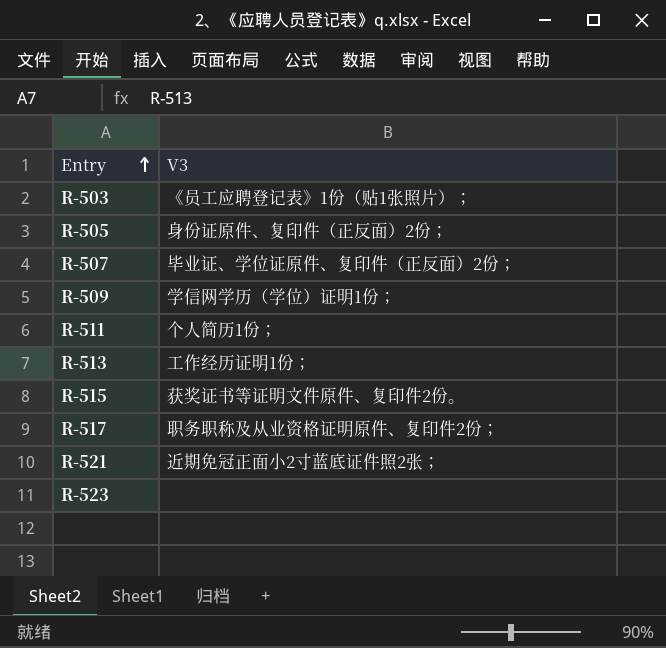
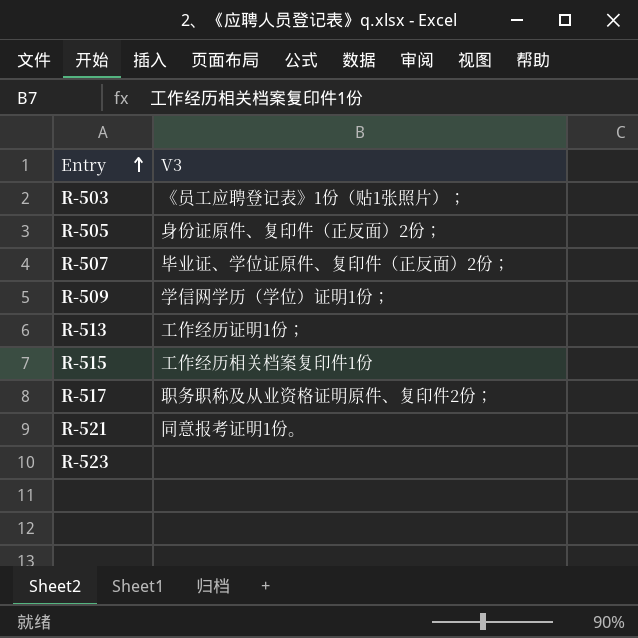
row R-511: 个人简历1份； -> none
R-515 | V3: 获奖证书等证明文件原件、复印件2份。 -> 工作经历相关档案复印件1份
R-521 | V3: 近期免冠正面小2寸蓝底证件照2张； -> 同意报考证明1份。

